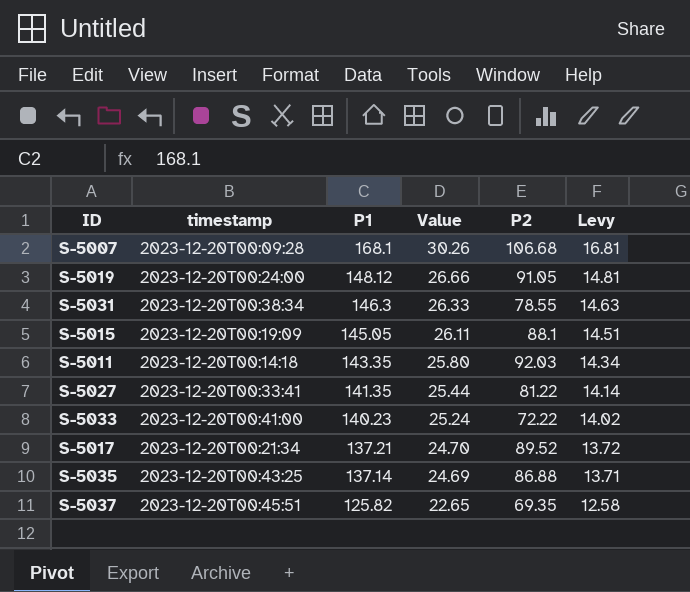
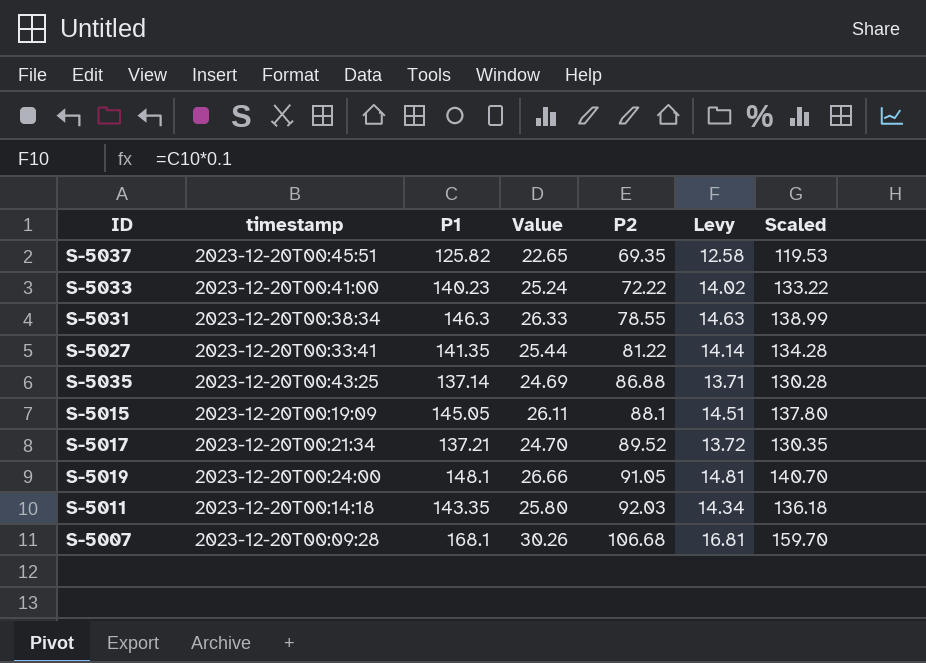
row order: P1 descending -> P2 ascending
column Scaled | formula: none -> [P1] * 0.95
S-5019 | P1: 148.12 -> 148.1

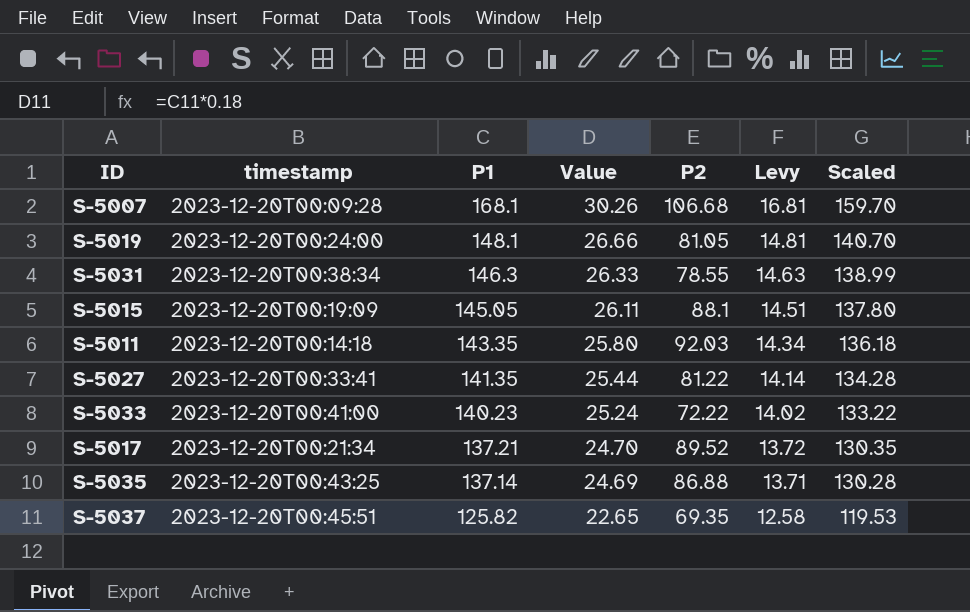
row order: P2 ascending -> P1 descending
S-5019 | P2: 91.05 -> 81.05

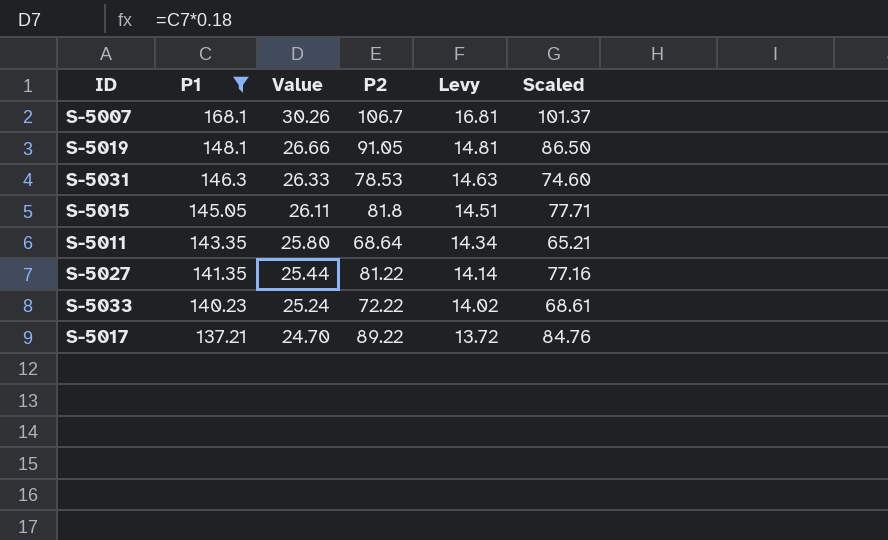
filter: none -> P1 >= 137.21
column timestamp | position: 2 -> none
column Scaled | formula: [P1] * 0.95 -> [P2] * 0.95
S-5007 | P2: 106.68 -> 106.7
S-5019 | P2: 81.05 -> 91.05
S-5031 | P2: 78.55 -> 78.53
S-5015 | P2: 88.1 -> 81.8
S-5011 | P2: 92.03 -> 68.64
S-5017 | P2: 89.52 -> 89.22

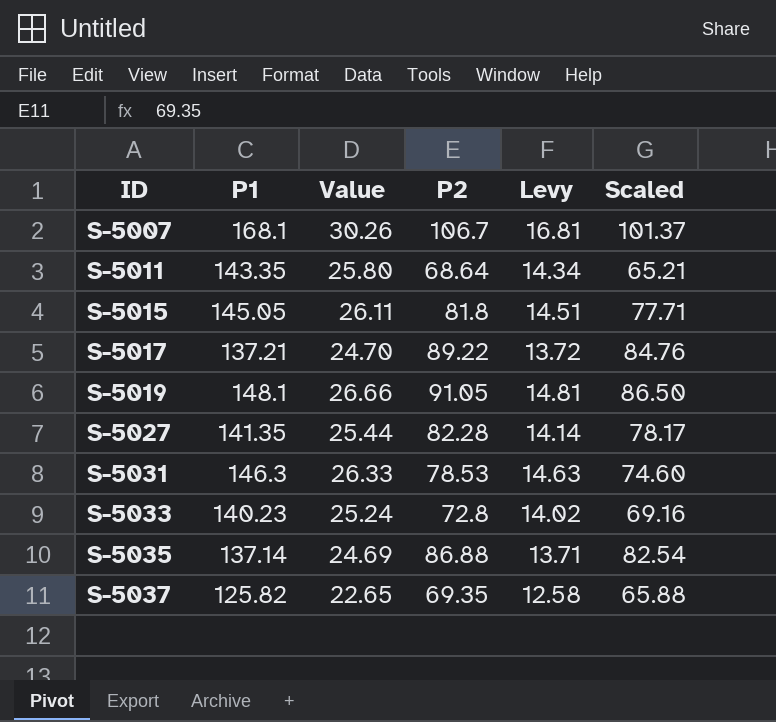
filter: P1 >= 137.21 -> none
row order: P1 descending -> ID ascending
S-5027 | P2: 81.22 -> 82.28
S-5027 | Scaled: 77.16 -> 78.17
S-5033 | P2: 72.22 -> 72.8
S-5033 | Scaled: 68.61 -> 69.16

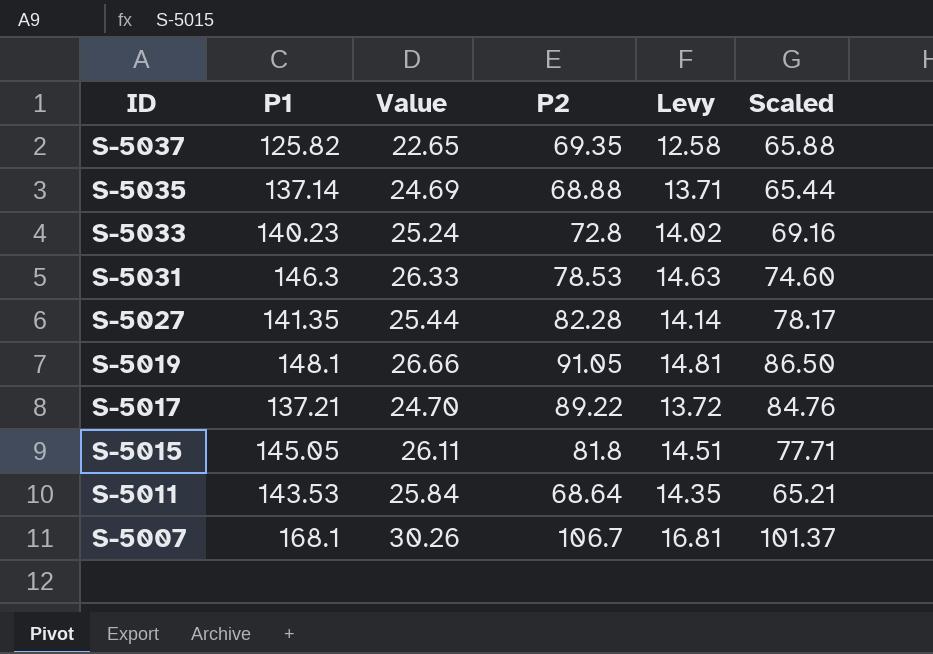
row order: ID ascending -> ID descending
S-5035 | P2: 86.88 -> 68.88
S-5035 | Scaled: 82.54 -> 65.44
S-5011 | P1: 143.35 -> 143.53
S-5011 | Value: 25.80 -> 25.84
S-5011 | Levy: 14.34 -> 14.35

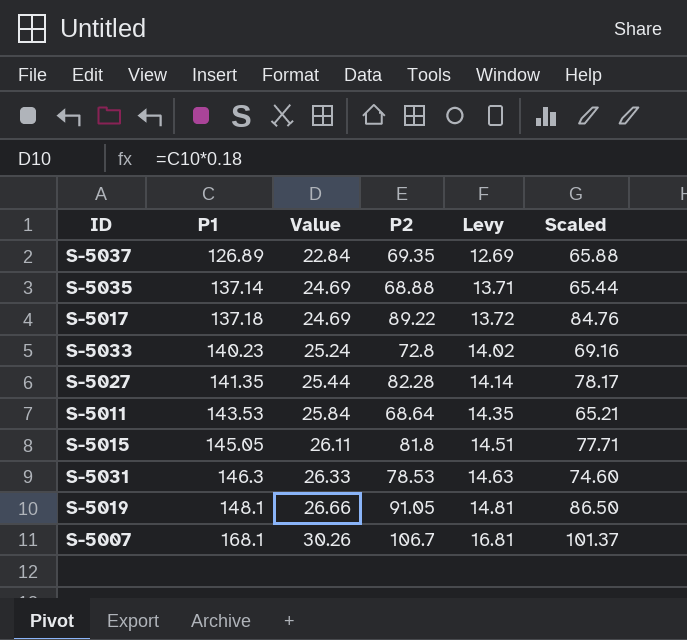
row order: ID descending -> P1 ascending
S-5037 | P1: 125.82 -> 126.89
S-5037 | Value: 22.65 -> 22.84
S-5037 | Levy: 12.58 -> 12.69
S-5017 | P1: 137.21 -> 137.18
S-5017 | Value: 24.70 -> 24.69

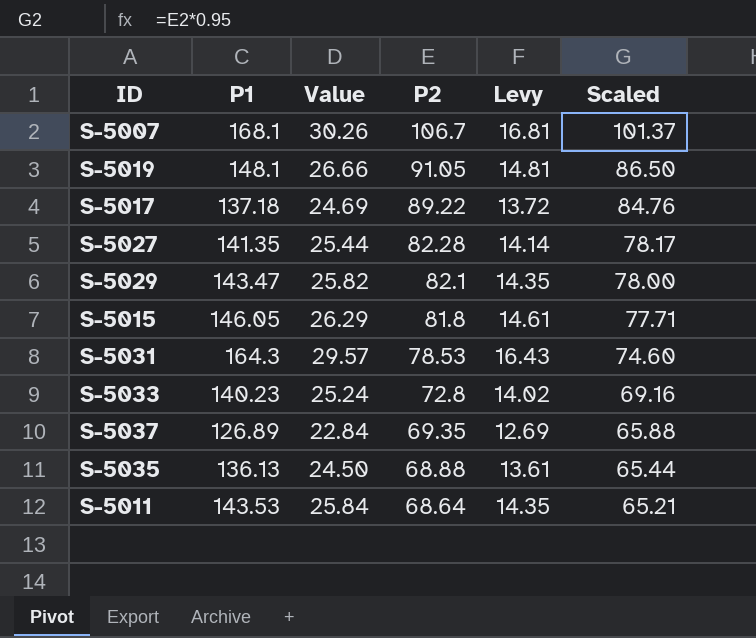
row order: P1 ascending -> P2 descending
row S-5029: none -> 143.47 | 25.82 | 82.1 | 14.35 | 78.00
S-5015 | P1: 145.05 -> 146.05
S-5015 | Value: 26.11 -> 26.29
S-5015 | Levy: 14.51 -> 14.61
S-5031 | P1: 146.3 -> 164.3
S-5031 | Value: 26.33 -> 29.57
S-5031 | Levy: 14.63 -> 16.43
S-5035 | P1: 137.14 -> 136.13
S-5035 | Value: 24.69 -> 24.50
S-5035 | Levy: 13.71 -> 13.61

